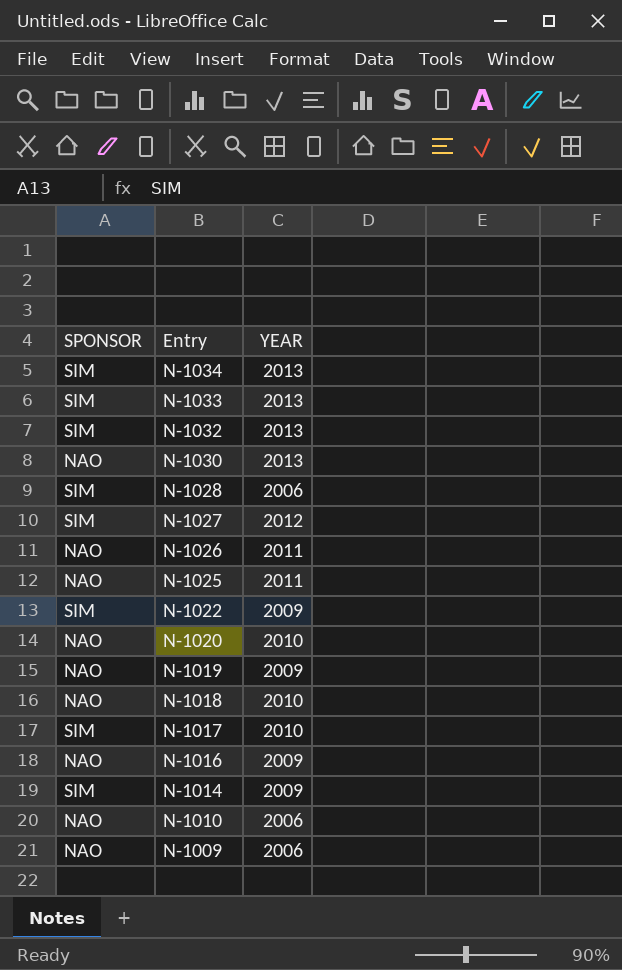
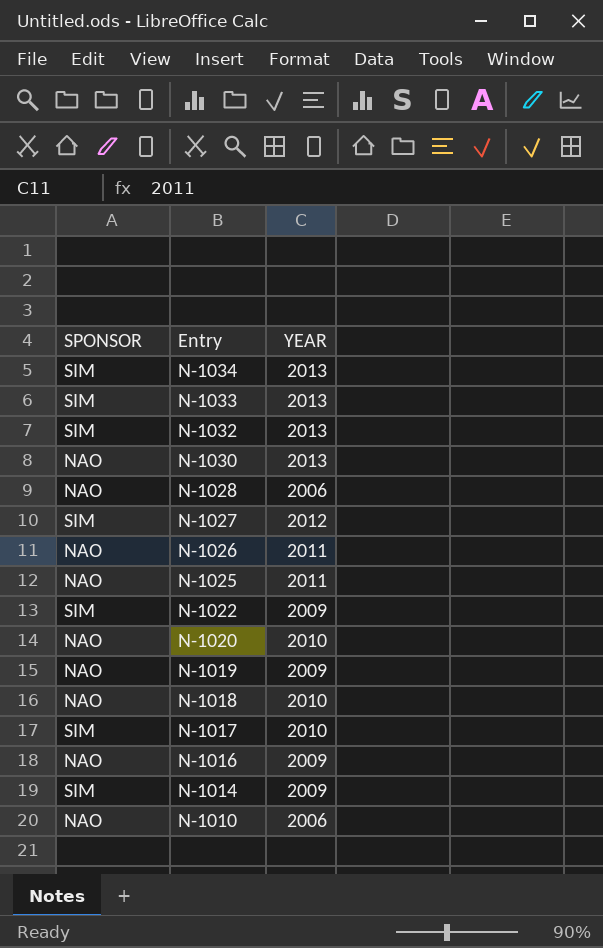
row N-1009: NAO | 2006 -> none
N-1028 | SPONSOR: SIM -> NAO

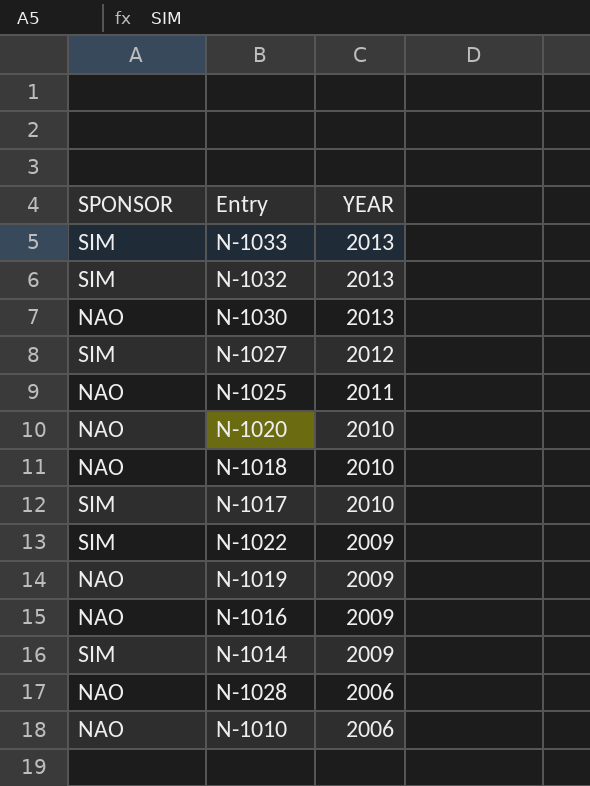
row order: Entry descending -> YEAR descending
row N-1034: SIM | 2013 -> none
row N-1026: NAO | 2011 -> none

